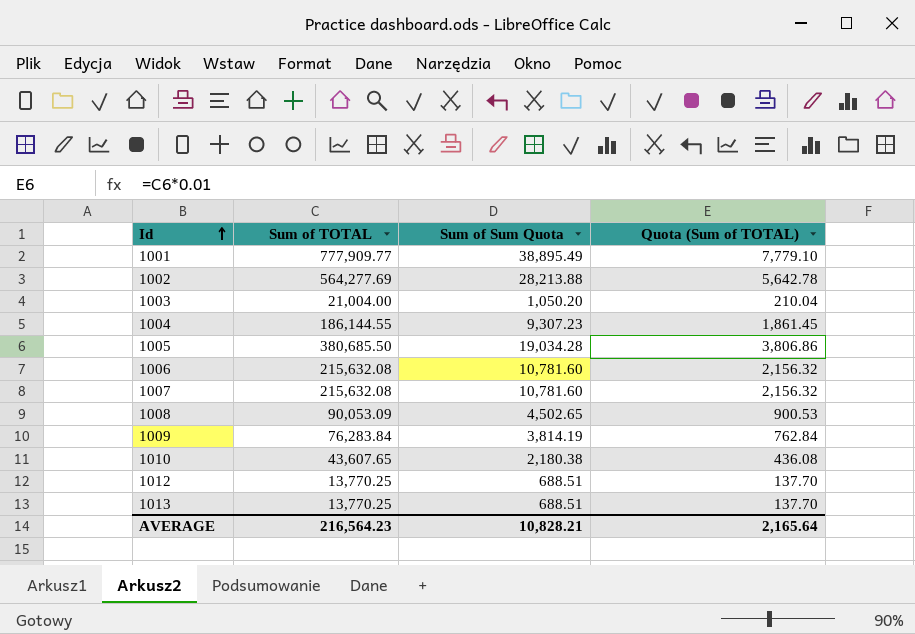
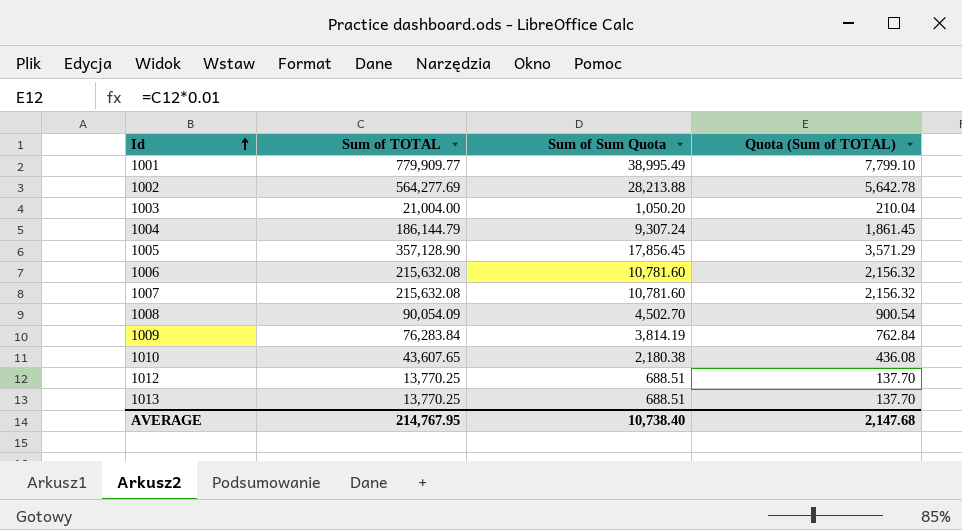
1001 | Sum of TOTAL: 777,909.77 -> 779,909.77
1001 | Sum of Sum Quota: 38,895.49 -> 38,995.49
1001 | Quota (Sum of TOTAL): 7,779.10 -> 7,799.10
1004 | Sum of TOTAL: 186,144.55 -> 186,144.79
1004 | Sum of Sum Quota: 9,307.23 -> 9,307.24
1005 | Sum of TOTAL: 380,685.50 -> 357,128.90
1005 | Sum of Sum Quota: 19,034.28 -> 17,856.45
1005 | Quota (Sum of TOTAL): 3,806.86 -> 3,571.29
1008 | Sum of TOTAL: 90,053.09 -> 90,054.09
1008 | Sum of Sum Quota: 4,502.65 -> 4,502.70
1008 | Quota (Sum of TOTAL): 900.53 -> 900.54
AVERAGE | Sum of TOTAL: 216,564.23 -> 214,767.95
AVERAGE | Sum of Sum Quota: 10,828.21 -> 10,738.40
AVERAGE | Quota (Sum of TOTAL): 2,165.64 -> 2,147.68

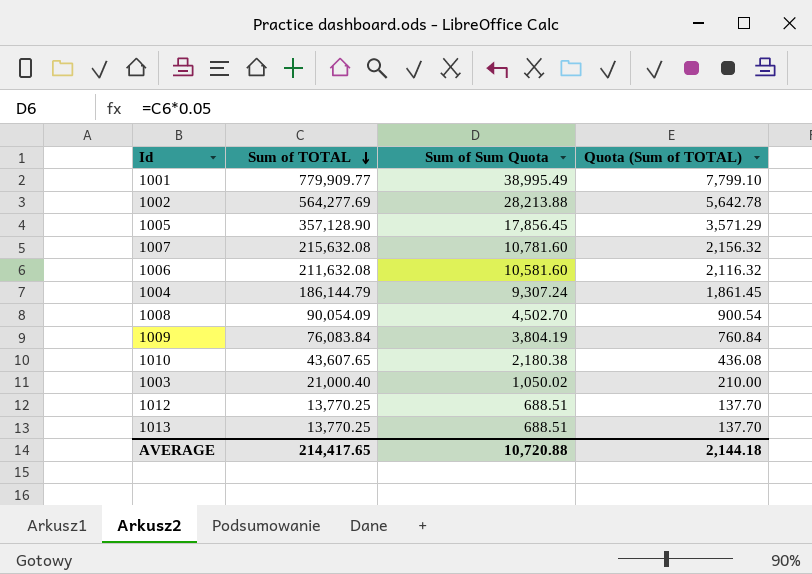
row order: Id ascending -> Sum of TOTAL descending
1006 | Sum of TOTAL: 215,632.08 -> 211,632.08
1006 | Sum of Sum Quota: 10,781.60 -> 10,581.60
1006 | Quota (Sum of TOTAL): 2,156.32 -> 2,116.32
1009 | Sum of TOTAL: 76,283.84 -> 76,083.84
1009 | Sum of Sum Quota: 3,814.19 -> 3,804.19
1009 | Quota (Sum of TOTAL): 762.84 -> 760.84
1003 | Sum of TOTAL: 21,004.00 -> 21,000.40
1003 | Sum of Sum Quota: 1,050.20 -> 1,050.02
1003 | Quota (Sum of TOTAL): 210.04 -> 210.00
AVERAGE | Sum of TOTAL: 214,767.95 -> 214,417.65
AVERAGE | Sum of Sum Quota: 10,738.40 -> 10,720.88
AVERAGE | Quota (Sum of TOTAL): 2,147.68 -> 2,144.18

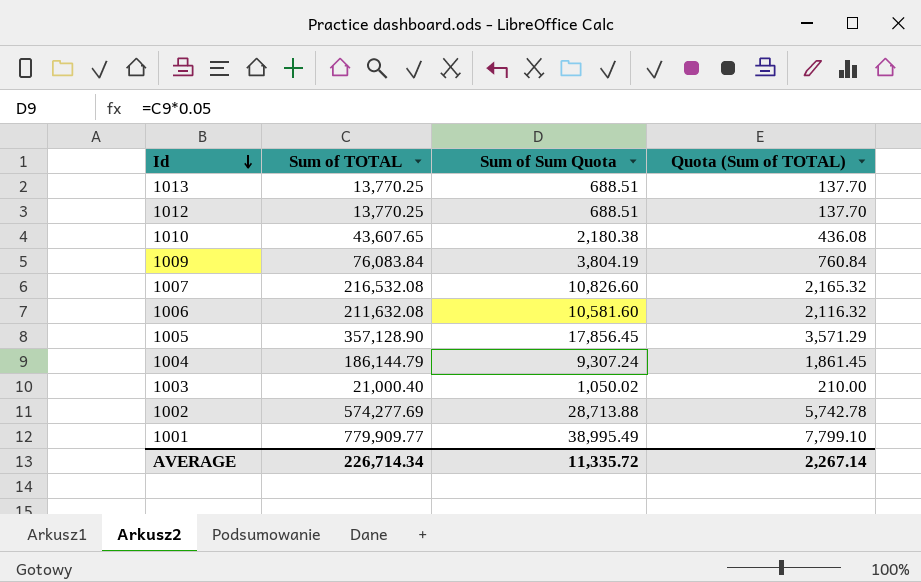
row order: Sum of TOTAL descending -> Id descending
row 1008: 90,054.09 | 4,502.70 | 900.54 -> none
1007 | Sum of TOTAL: 215,632.08 -> 216,532.08
1007 | Sum of Sum Quota: 10,781.60 -> 10,826.60
1007 | Quota (Sum of TOTAL): 2,156.32 -> 2,165.32
1002 | Sum of TOTAL: 564,277.69 -> 574,277.69
1002 | Sum of Sum Quota: 28,213.88 -> 28,713.88
1002 | Quota (Sum of TOTAL): 5,642.78 -> 5,742.78
AVERAGE | Sum of TOTAL: 214,417.65 -> 226,714.34
AVERAGE | Sum of Sum Quota: 10,720.88 -> 11,335.72
AVERAGE | Quota (Sum of TOTAL): 2,144.18 -> 2,267.14

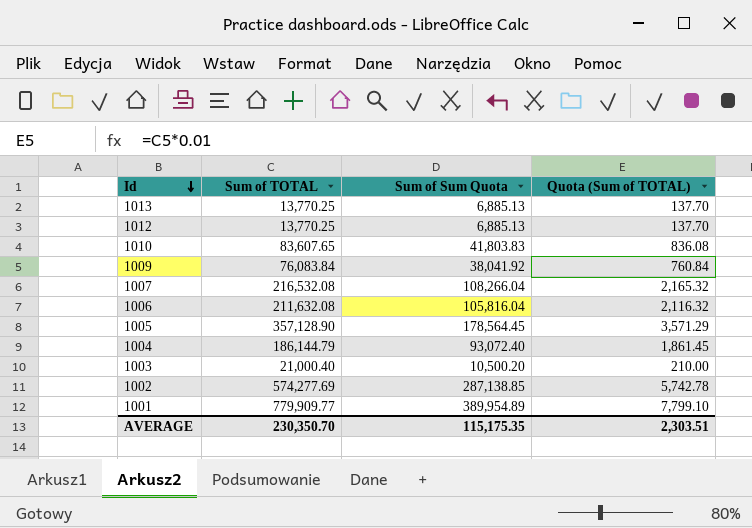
column Sum of Sum Quota | formula: [Sum of TOTAL] * 0.05 -> [Sum of TOTAL] * 0.5
1010 | Sum of TOTAL: 43,607.65 -> 83,607.65
1010 | Quota (Sum of TOTAL): 436.08 -> 836.08
AVERAGE | Sum of TOTAL: 226,714.34 -> 230,350.70
AVERAGE | Sum of Sum Quota: 11,335.72 -> 115,175.35
AVERAGE | Quota (Sum of TOTAL): 2,267.14 -> 2,303.51

